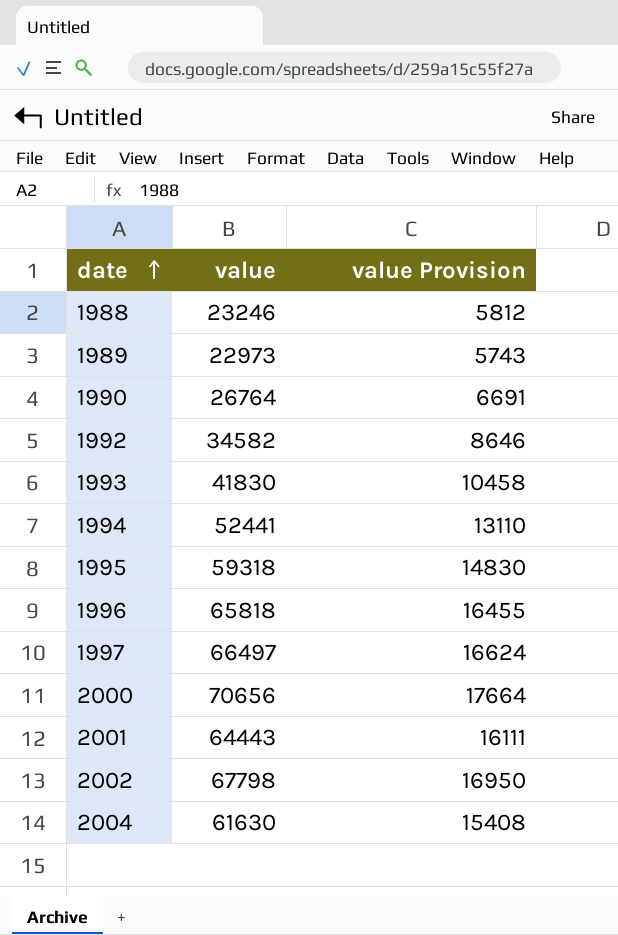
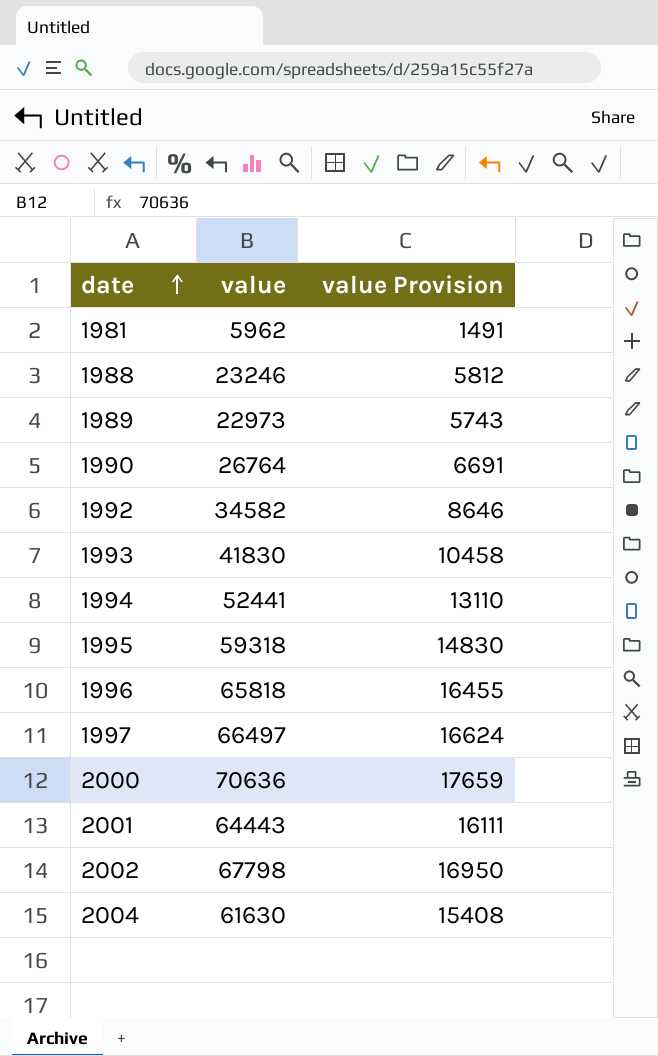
row 1981: none -> 5962 | 1491
2000 | value: 70656 -> 70636
2000 | value Provision: 17664 -> 17659

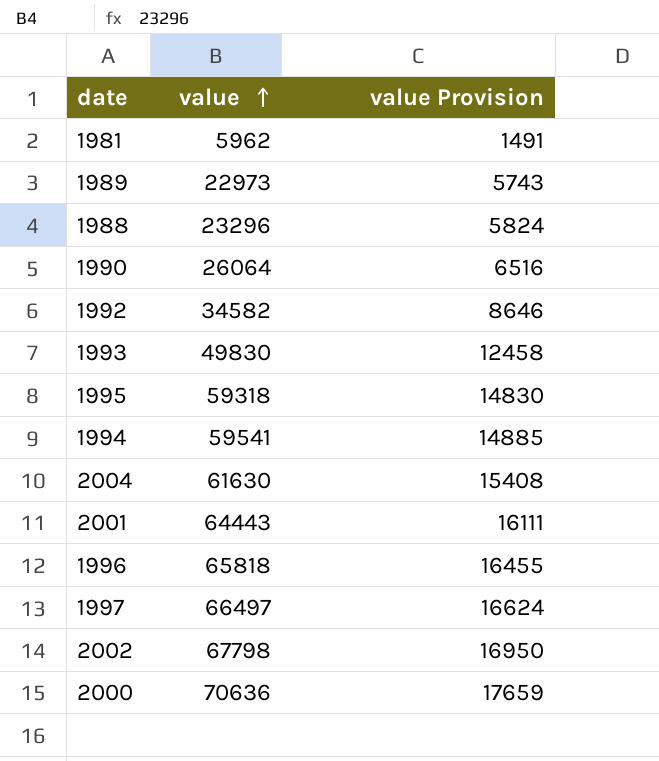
row order: date ascending -> value ascending
1988 | value: 23246 -> 23296
1988 | value Provision: 5812 -> 5824
1990 | value: 26764 -> 26064
1990 | value Provision: 6691 -> 6516
1993 | value: 41830 -> 49830
1993 | value Provision: 10458 -> 12458
1994 | value: 52441 -> 59541
1994 | value Provision: 13110 -> 14885

